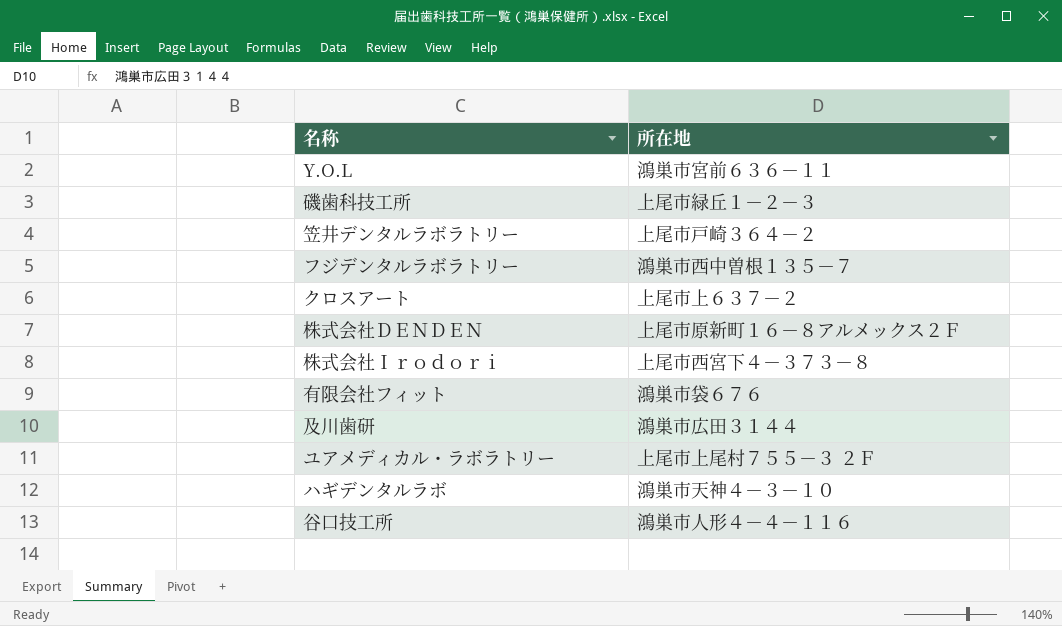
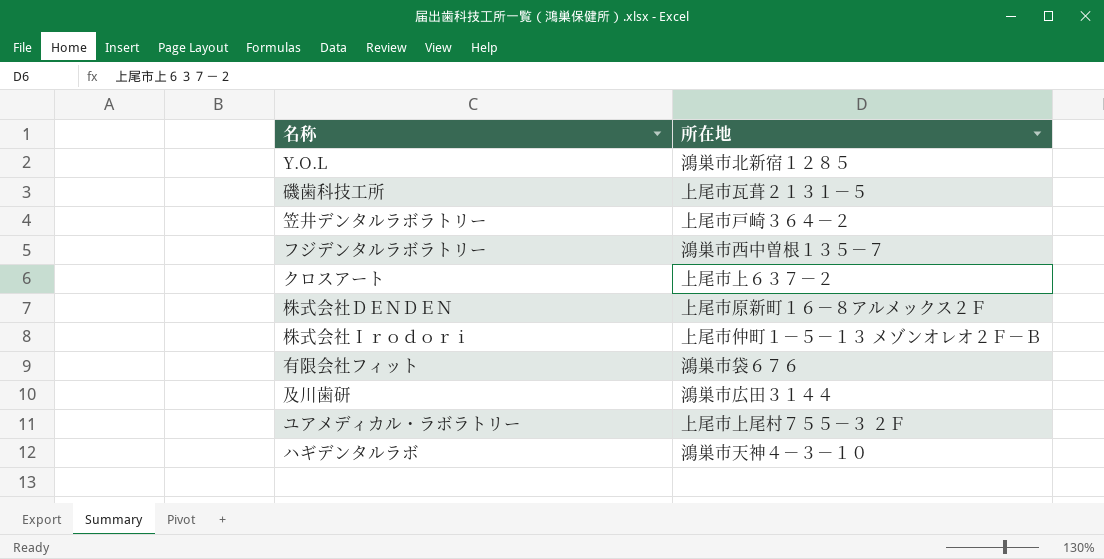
row 谷口技工所: 鴻巣市人形４－４－１１６ -> none
Y.O.L | 所在地: 鴻巣市宮前６３６－１１ -> 鴻巣市北新宿１２８５
磯歯科技工所 | 所在地: 上尾市緑丘１－２－３ -> 上尾市瓦葺２１３１－５
株式会社Ｉｒｏｄｏｒｉ | 所在地: 上尾市西宮下４－３７３－８ -> 上尾市仲町１－５－１３ メゾンオレオ２Ｆ－Ｂ

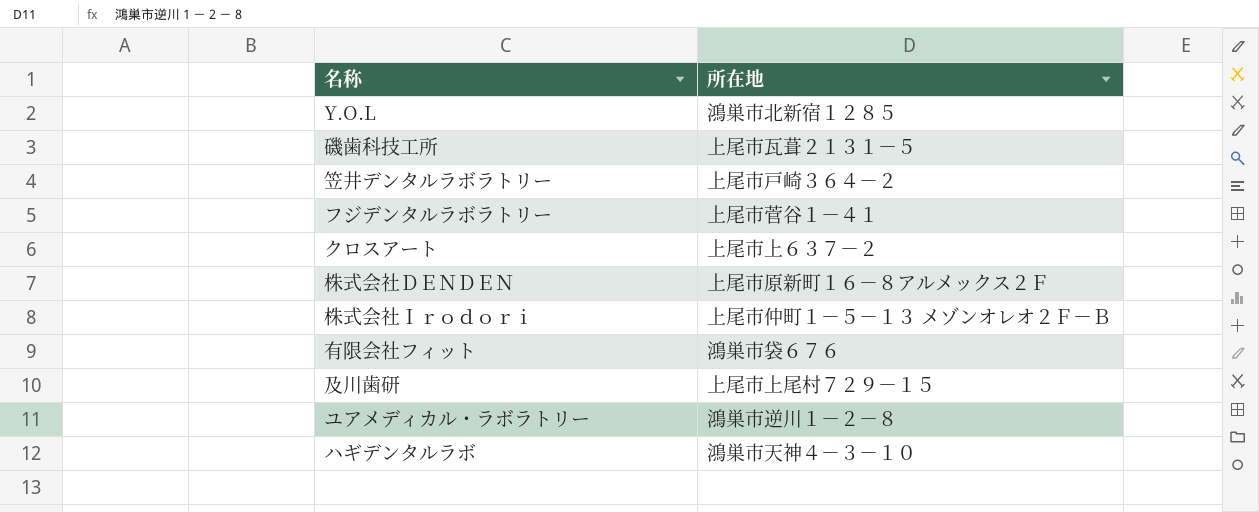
フジデンタルラボラトリー | 所在地: 鴻巣市西中曽根１３５－７ -> 上尾市菅谷１－４１
及川歯研 | 所在地: 鴻巣市広田３１４４ -> 上尾市上尾村７２９－１５
ユアメディカル・ラボラトリー | 所在地: 上尾市上尾村７５５－３ ２Ｆ -> 鴻巣市逆川１－２－８

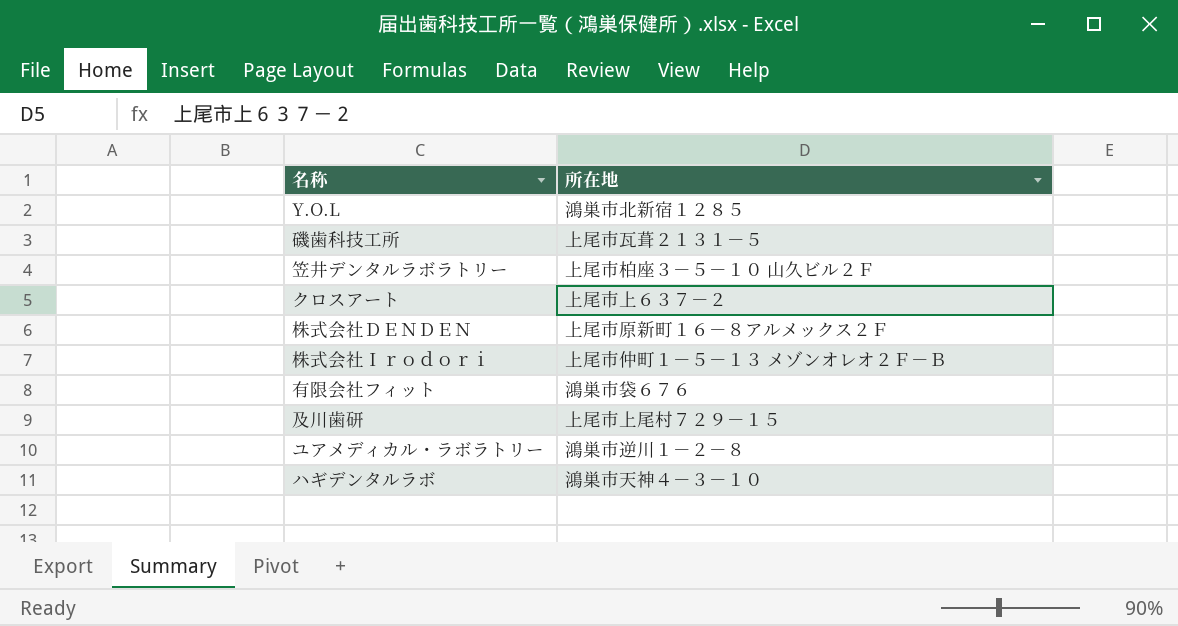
row フジデンタルラボラトリー: 上尾市菅谷１－４１ -> none
笠井デンタルラボラトリー | 所在地: 上尾市戸崎３６４－２ -> 上尾市柏座３－５－１０ 山久ビル２Ｆ

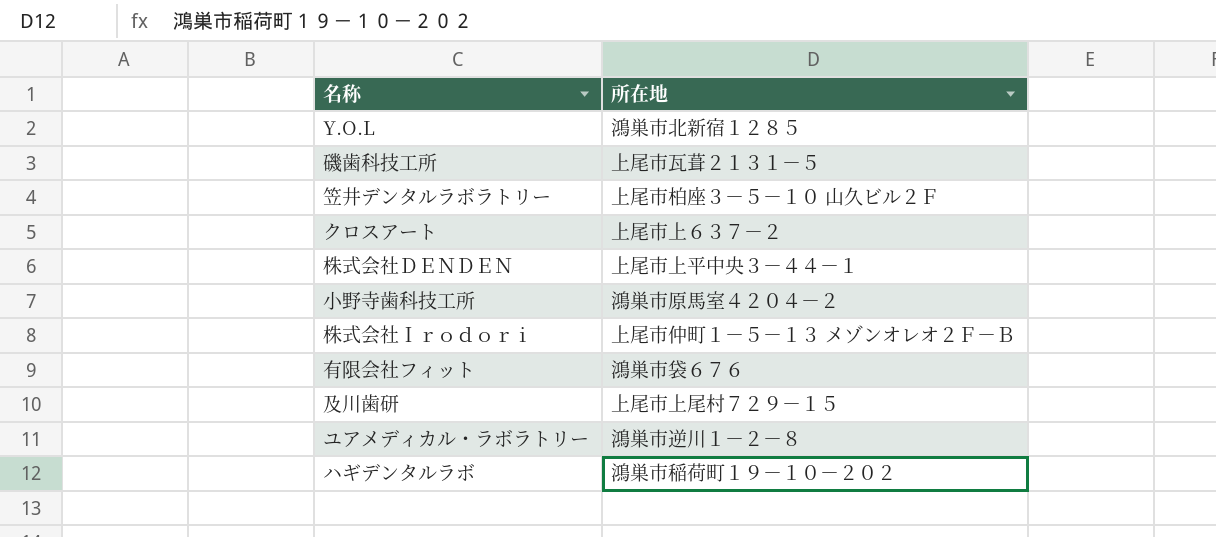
株式会社ＤＥＮＤＥＮ | 所在地: 上尾市原新町１６－８アルメックス２Ｆ -> 上尾市上平中央３－４４－１
row 小野寺歯科技工所: none -> 鴻巣市原馬室４２０４－２
ハギデンタルラボ | 所在地: 鴻巣市天神４－３－１０ -> 鴻巣市稲荷町１９－１０－２０２

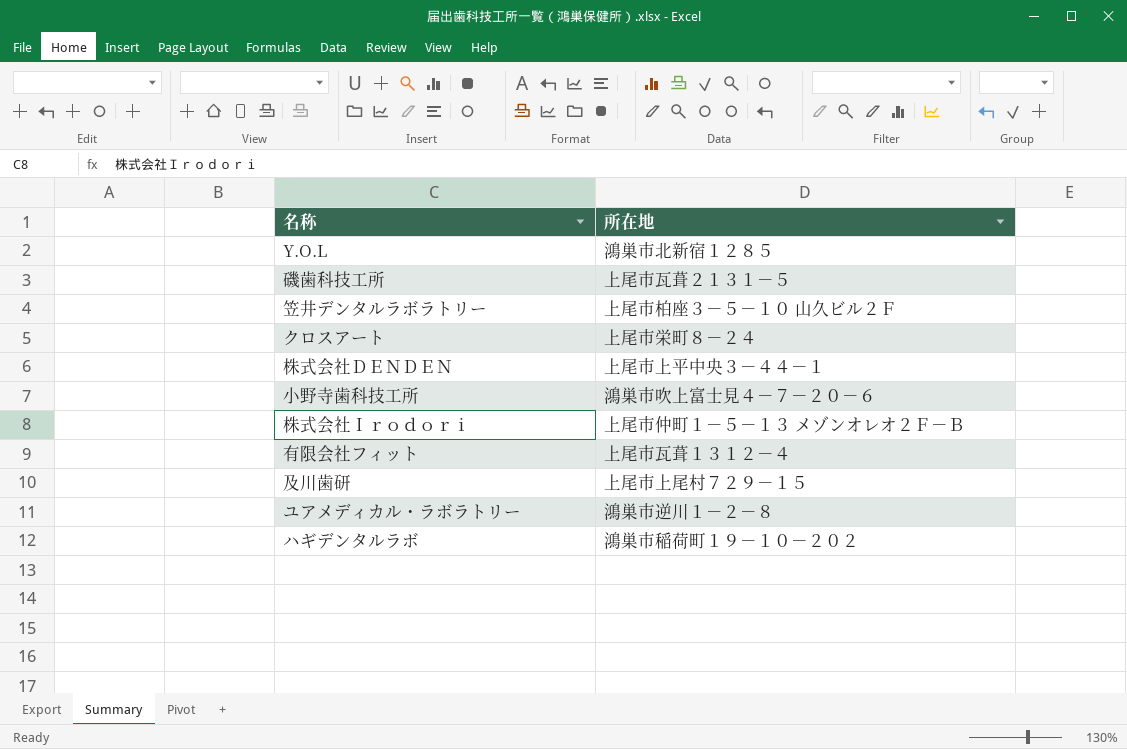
クロスアート | 所在地: 上尾市上６３７－２ -> 上尾市栄町８－２４
小野寺歯科技工所 | 所在地: 鴻巣市原馬室４２０４－２ -> 鴻巣市吹上富士見４－７－２０－６
有限会社フィット | 所在地: 鴻巣市袋６７６ -> 上尾市瓦葺１３１２－４

